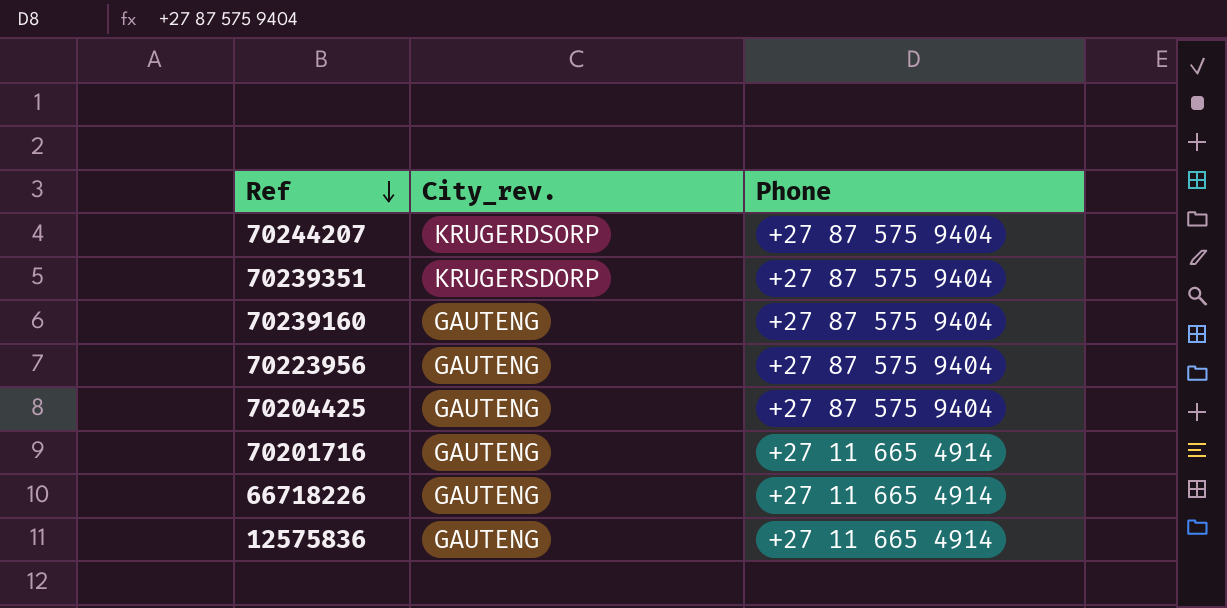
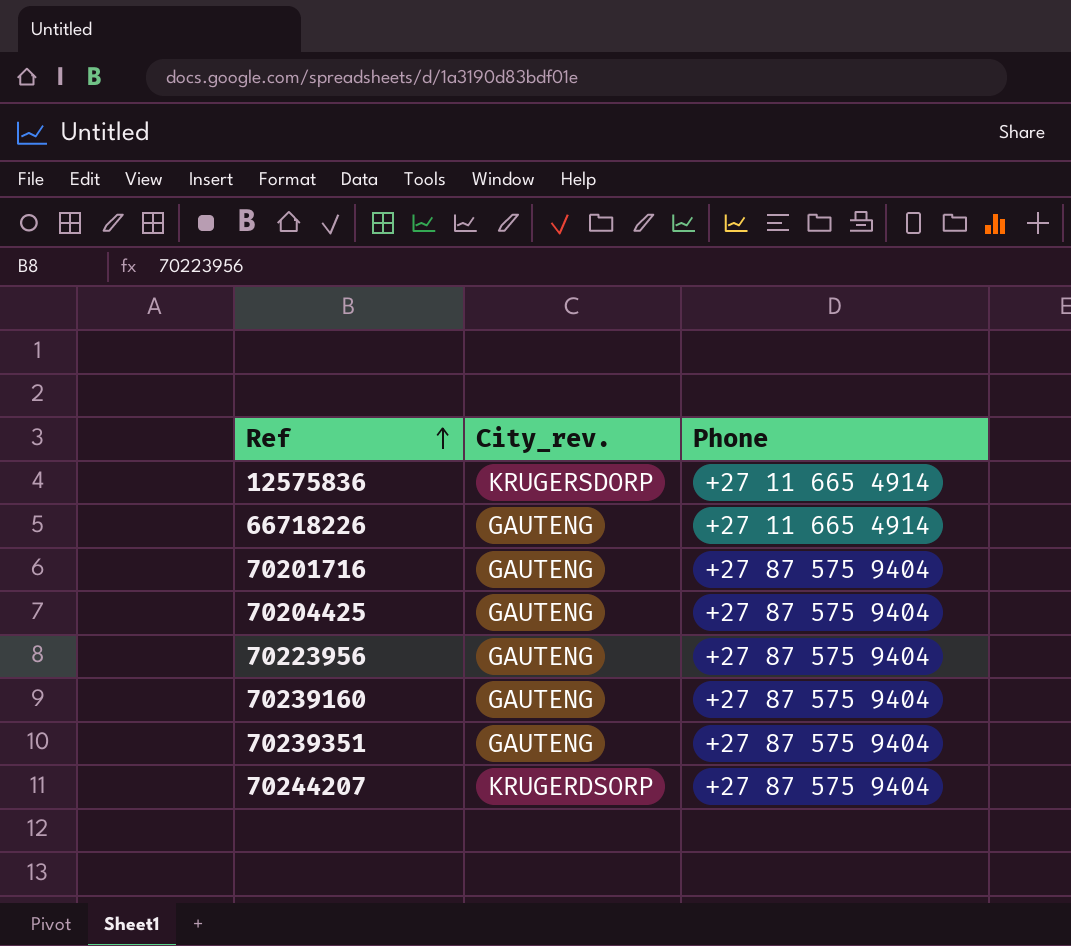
row order: Ref descending -> Ref ascending
12575836 | City_rev.: GAUTENG -> KRUGERSDORP
70201716 | Phone: +27 11 665 4914 -> +27 87 575 9404
70239351 | City_rev.: KRUGERSDORP -> GAUTENG

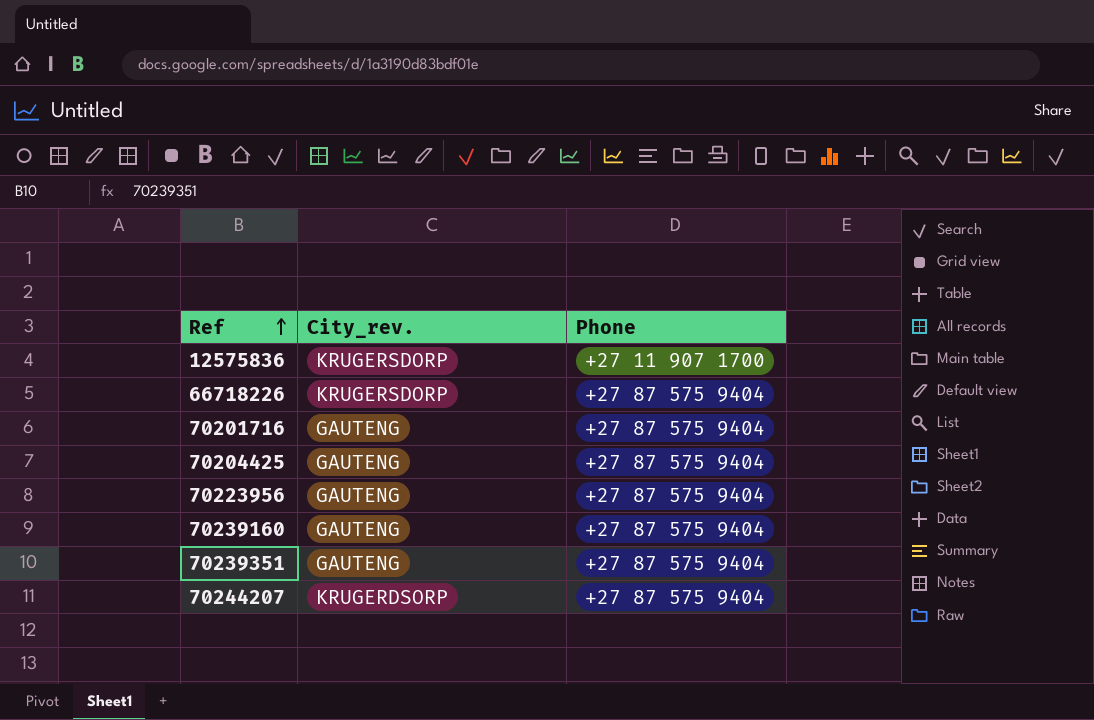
12575836 | Phone: +27 11 665 4914 -> +27 11 907 1700
66718226 | City_rev.: GAUTENG -> KRUGERSDORP
66718226 | Phone: +27 11 665 4914 -> +27 87 575 9404

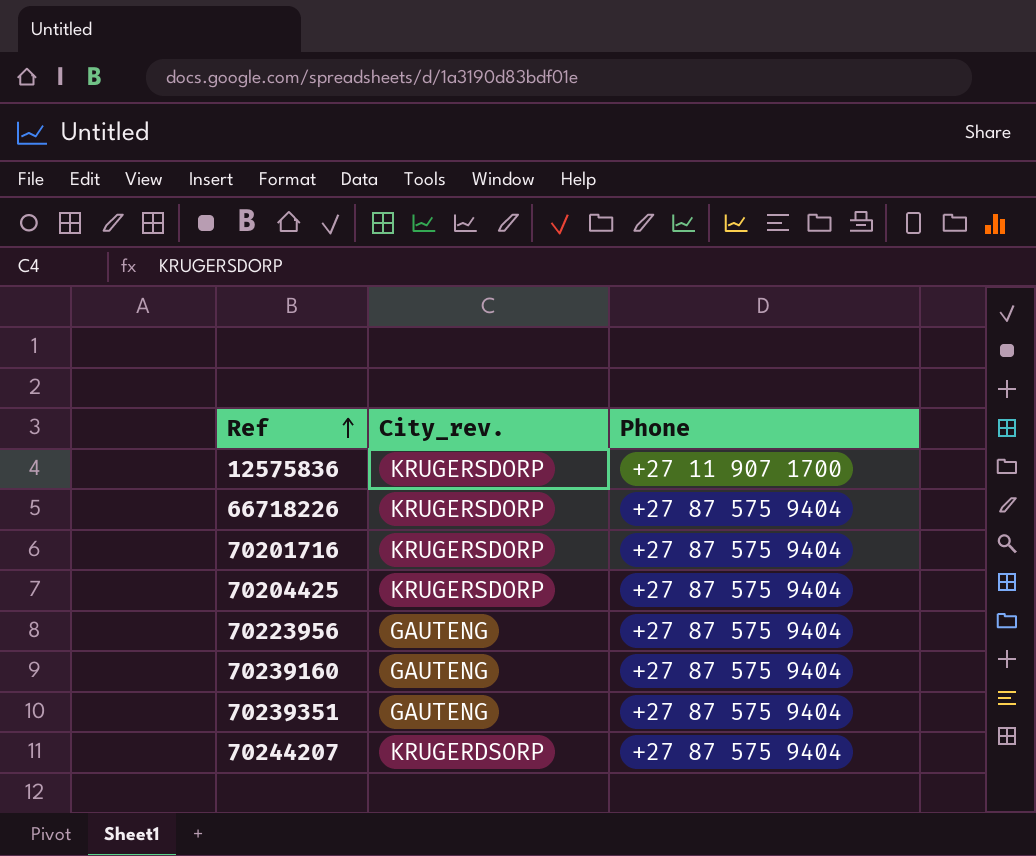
70201716 | City_rev.: GAUTENG -> KRUGERSDORP
70204425 | City_rev.: GAUTENG -> KRUGERSDORP

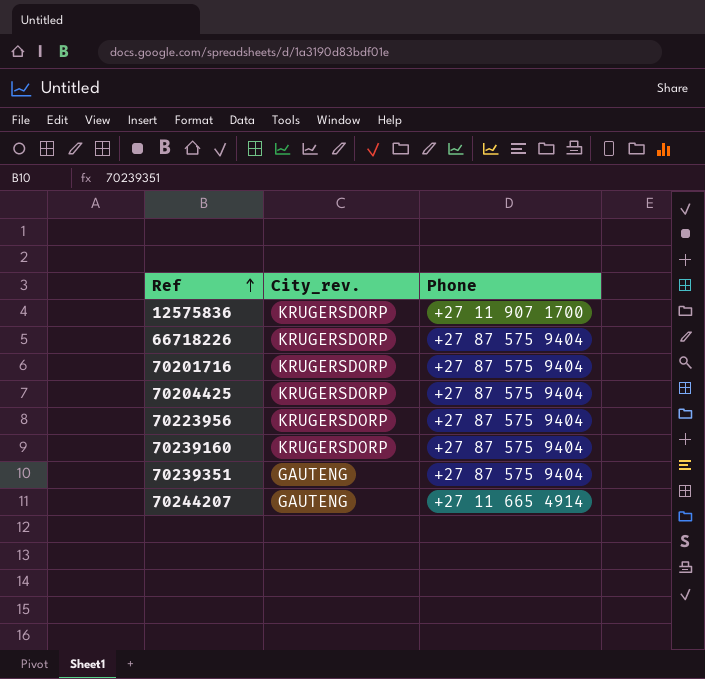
70223956 | City_rev.: GAUTENG -> KRUGERSDORP
70239160 | City_rev.: GAUTENG -> KRUGERSDORP
70244207 | City_rev.: KRUGERDSORP -> GAUTENG
70244207 | Phone: +27 87 575 9404 -> +27 11 665 4914

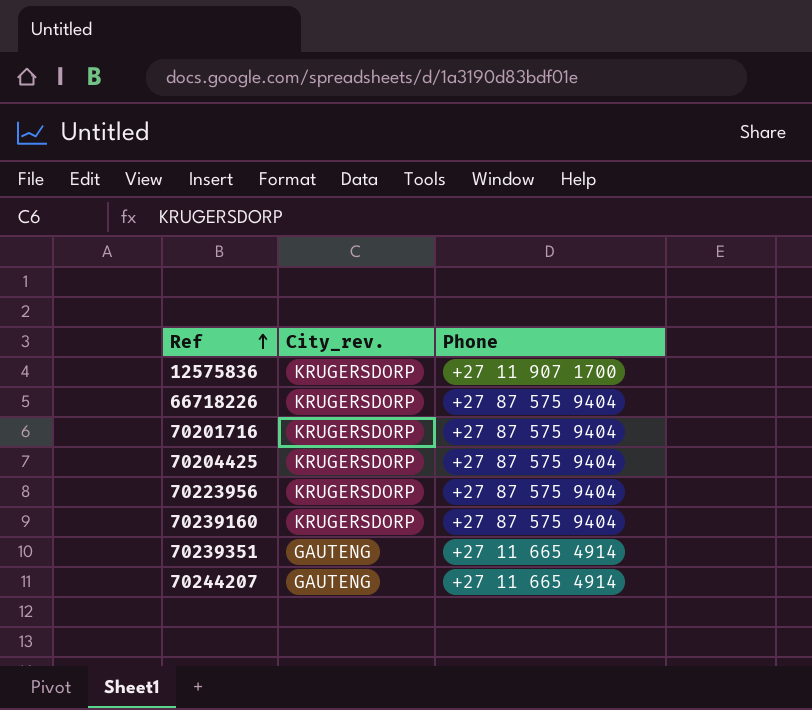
70239351 | Phone: +27 87 575 9404 -> +27 11 665 4914

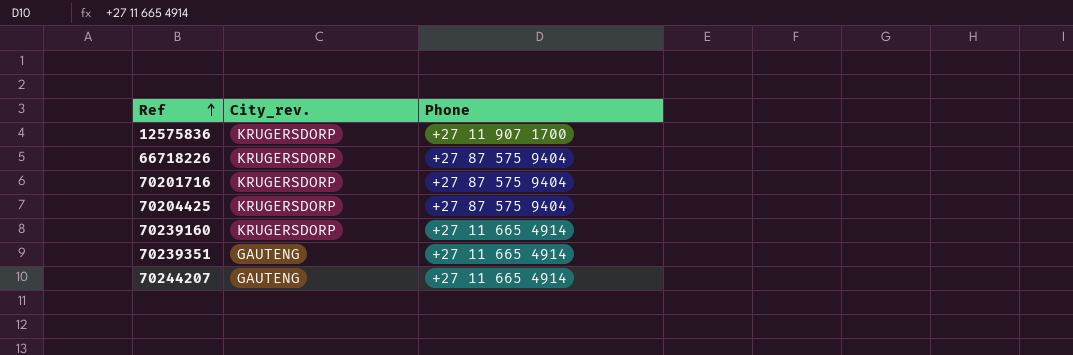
row 70223956: KRUGERSDORP | +27 87 575 9404 -> none
70239160 | Phone: +27 87 575 9404 -> +27 11 665 4914

